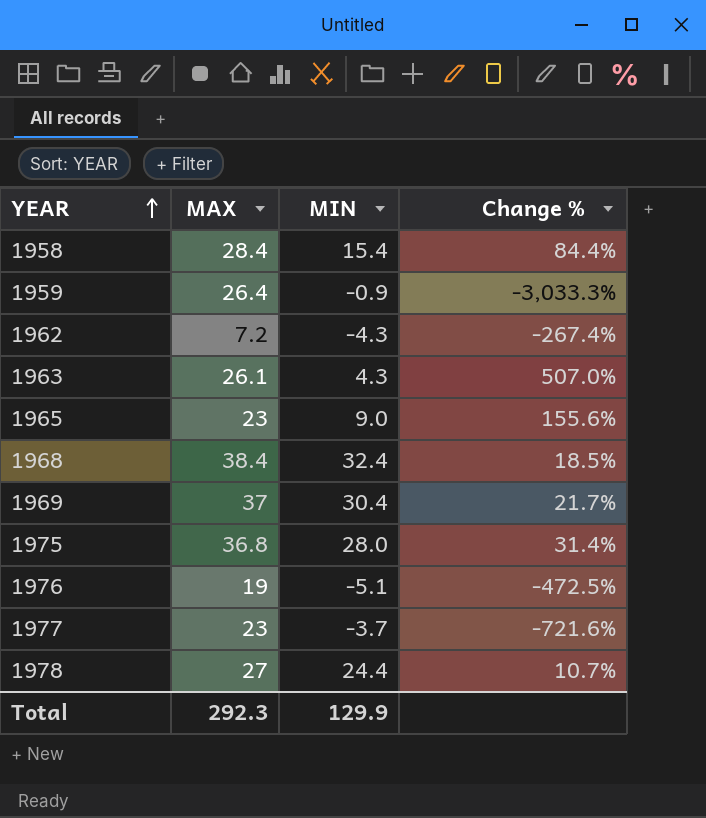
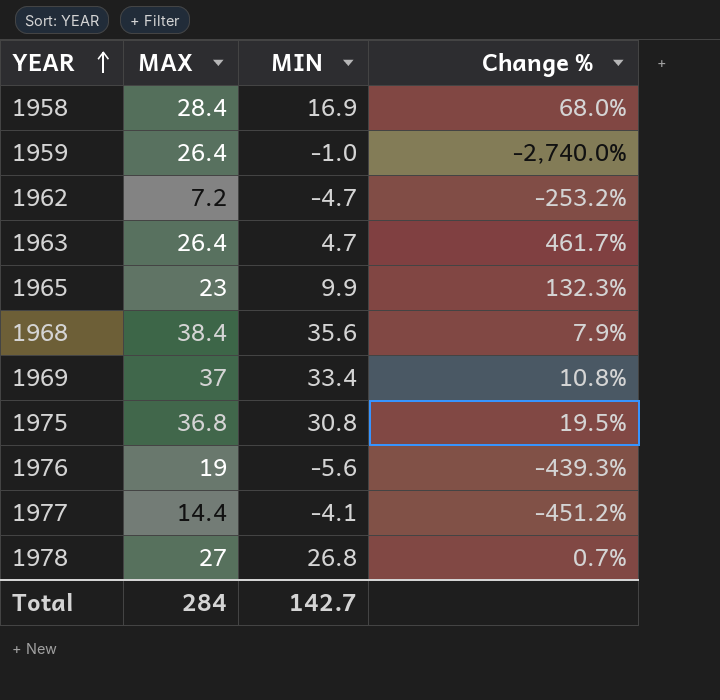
1958 | MIN: 15.4 -> 16.9
1958 | Change %: 84.4% -> 68.0%
1959 | MIN: -0.9 -> -1.0
1959 | Change %: -3,033.3% -> -2,740.0%
1962 | MIN: -4.3 -> -4.7
1962 | Change %: -267.4% -> -253.2%
1963 | MAX: 26.1 -> 26.4
1963 | MIN: 4.3 -> 4.7
1963 | Change %: 507.0% -> 461.7%
1965 | MIN: 9.0 -> 9.9
1965 | Change %: 155.6% -> 132.3%
1968 | MIN: 32.4 -> 35.6
1968 | Change %: 18.5% -> 7.9%
1969 | MIN: 30.4 -> 33.4
1969 | Change %: 21.7% -> 10.8%
1975 | MIN: 28.0 -> 30.8
1975 | Change %: 31.4% -> 19.5%
1976 | MIN: -5.1 -> -5.6
1976 | Change %: -472.5% -> -439.3%
1977 | MAX: 23 -> 14.4
1977 | MIN: -3.7 -> -4.1
1977 | Change %: -721.6% -> -451.2%
1978 | MIN: 24.4 -> 26.8
1978 | Change %: 10.7% -> 0.7%
Total | MAX: 292.3 -> 284
Total | MIN: 129.9 -> 142.7

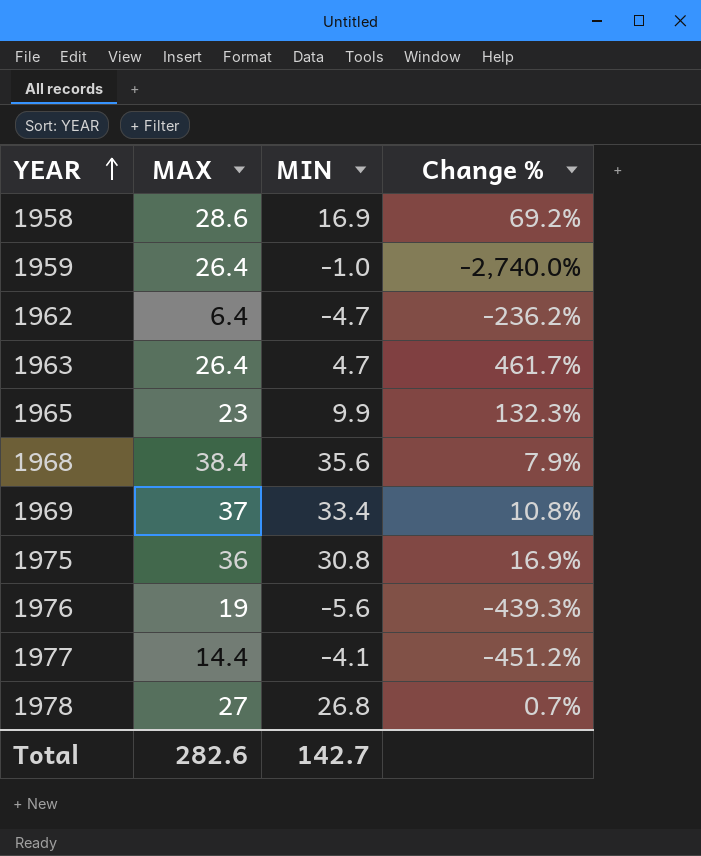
1958 | MAX: 28.4 -> 28.6
1958 | Change %: 68.0% -> 69.2%
1962 | MAX: 7.2 -> 6.4
1962 | Change %: -253.2% -> -236.2%
1975 | MAX: 36.8 -> 36
1975 | Change %: 19.5% -> 16.9%
Total | MAX: 284 -> 282.6

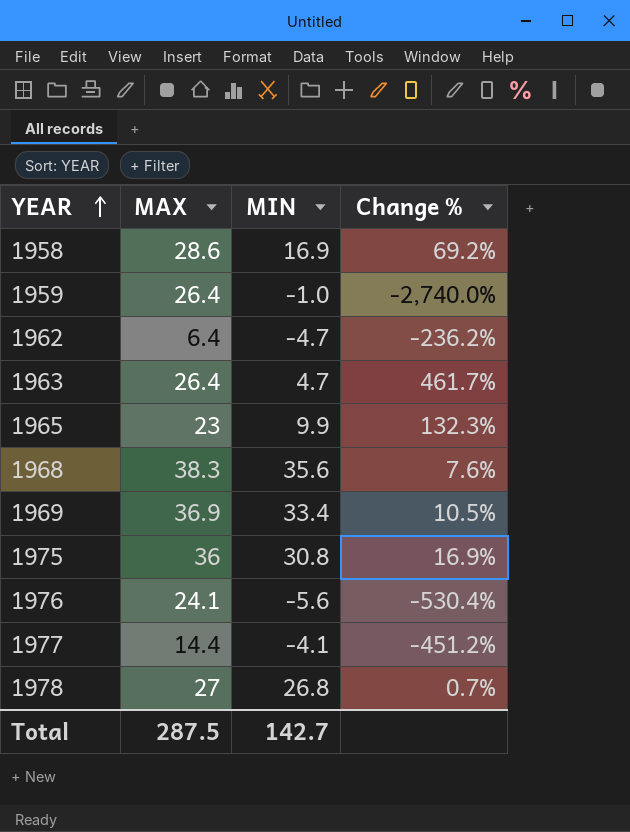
1968 | MAX: 38.4 -> 38.3
1968 | Change %: 7.9% -> 7.6%
1969 | MAX: 37 -> 36.9
1969 | Change %: 10.8% -> 10.5%
1976 | MAX: 19 -> 24.1
1976 | Change %: -439.3% -> -530.4%
Total | MAX: 282.6 -> 287.5

